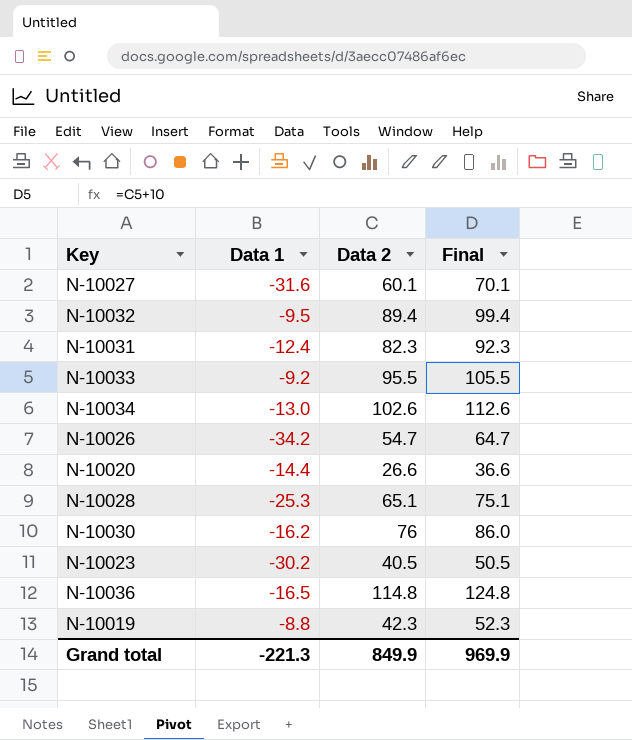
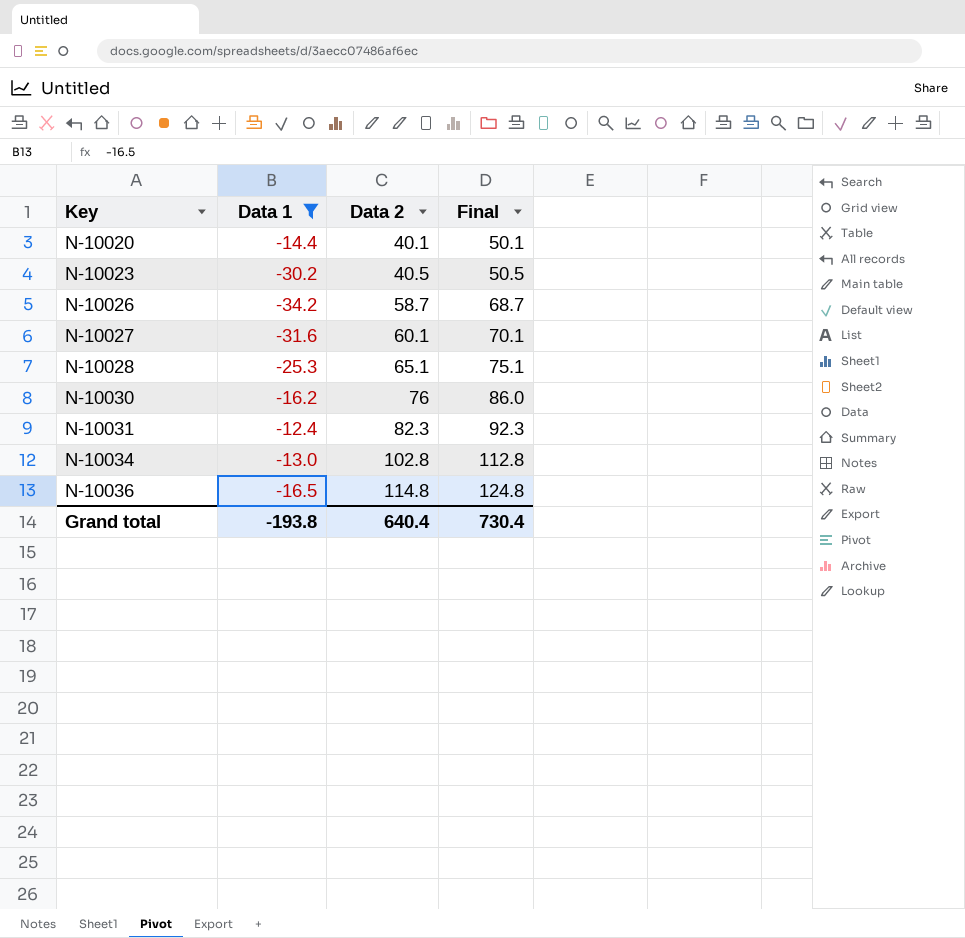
filter: none -> Data 1 <= -12.4
row order: none -> Key ascending
N-10020 | Data 2: 26.6 -> 40.1
N-10020 | Final: 36.6 -> 50.1
N-10026 | Data 2: 54.7 -> 58.7
N-10026 | Final: 64.7 -> 68.7
N-10034 | Data 2: 102.6 -> 102.8
N-10034 | Final: 112.6 -> 112.8
Grand total | Data 1: -221.3 -> -193.8
Grand total | Data 2: 849.9 -> 640.4
Grand total | Final: 969.9 -> 730.4

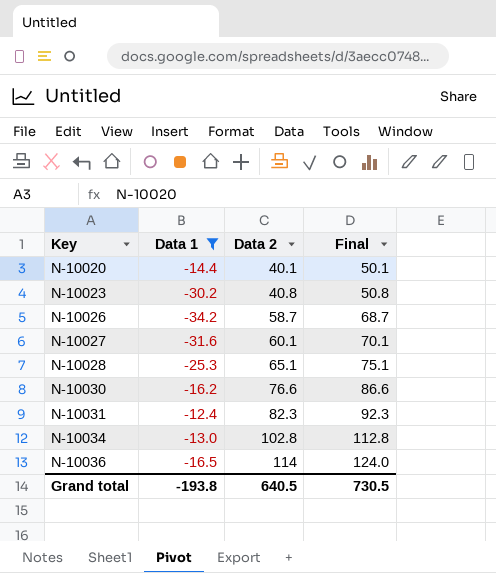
N-10023 | Data 2: 40.5 -> 40.8
N-10023 | Final: 50.5 -> 50.8
N-10030 | Data 2: 76 -> 76.6
N-10030 | Final: 86.0 -> 86.6
N-10036 | Data 2: 114.8 -> 114
N-10036 | Final: 124.8 -> 124.0
Grand total | Data 2: 640.4 -> 640.5
Grand total | Final: 730.4 -> 730.5

